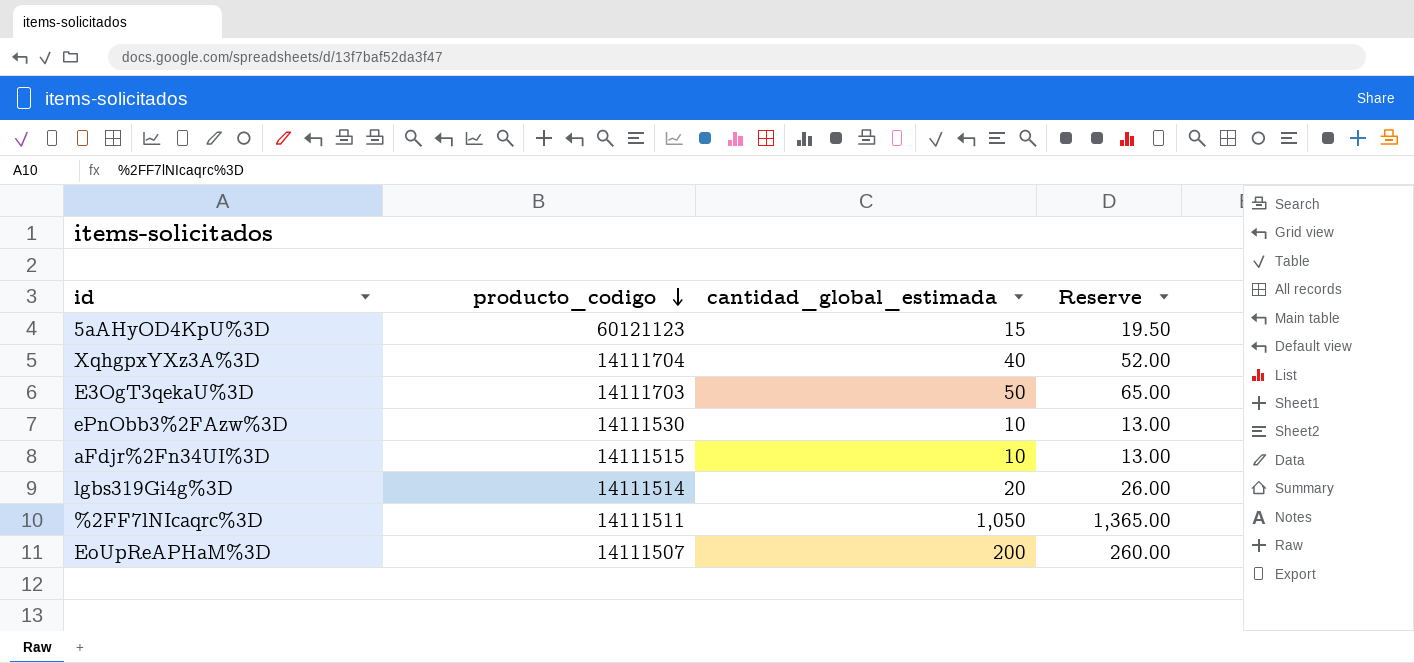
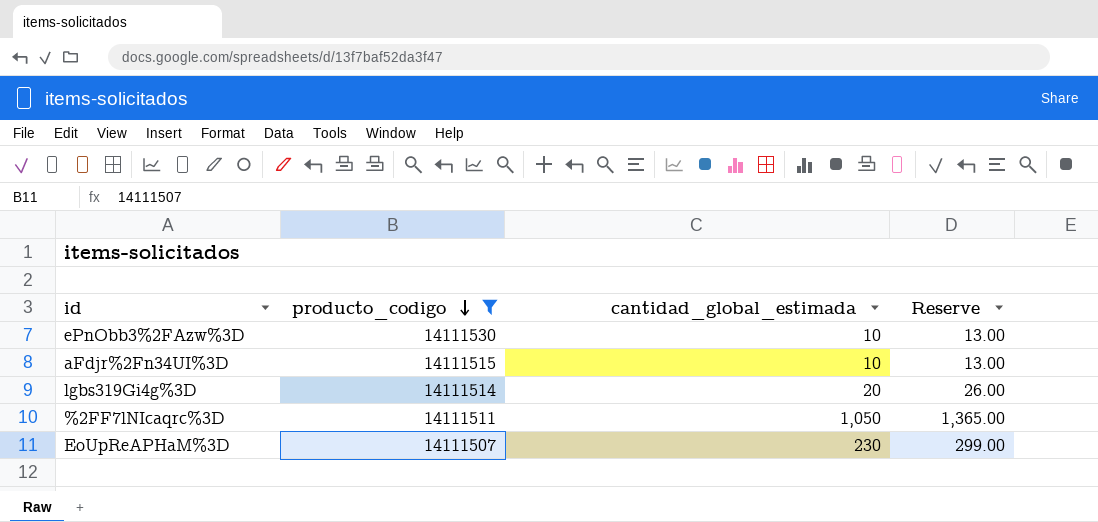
filter: none -> producto_codigo <= 14111530
EoUpReAPHaM%3D | cantidad_global_estimada: 200 -> 230
EoUpReAPHaM%3D | Reserve: 260.00 -> 299.00

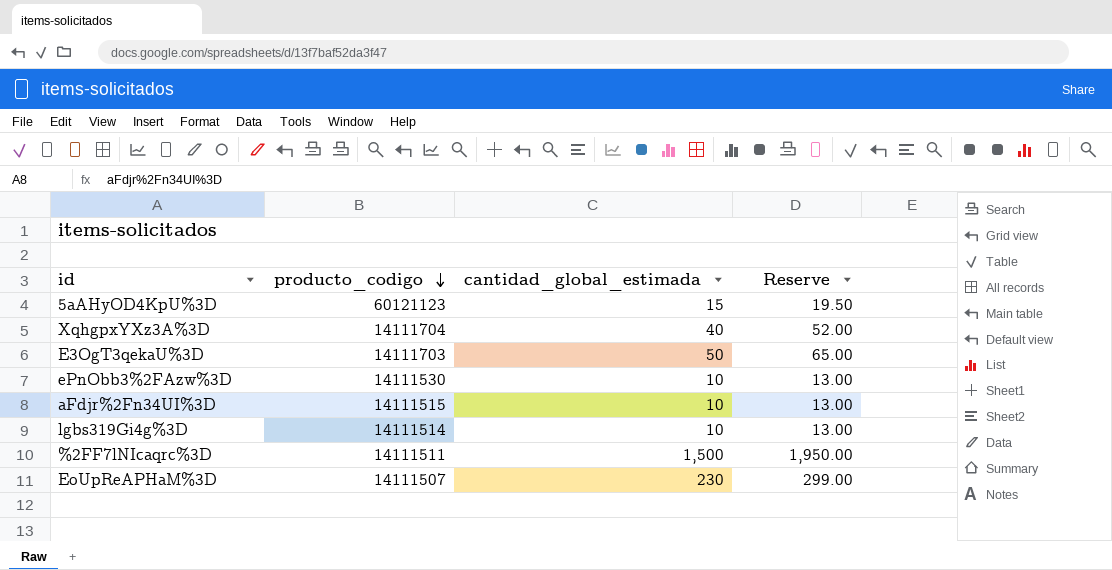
filter: producto_codigo <= 14111530 -> none
lgbs319Gi4g%3D | cantidad_global_estimada: 20 -> 10
lgbs319Gi4g%3D | Reserve: 26.00 -> 13.00
%2FF7lNIcaqrc%3D | cantidad_global_estimada: 1,050 -> 1,500
%2FF7lNIcaqrc%3D | Reserve: 1,365.00 -> 1,950.00

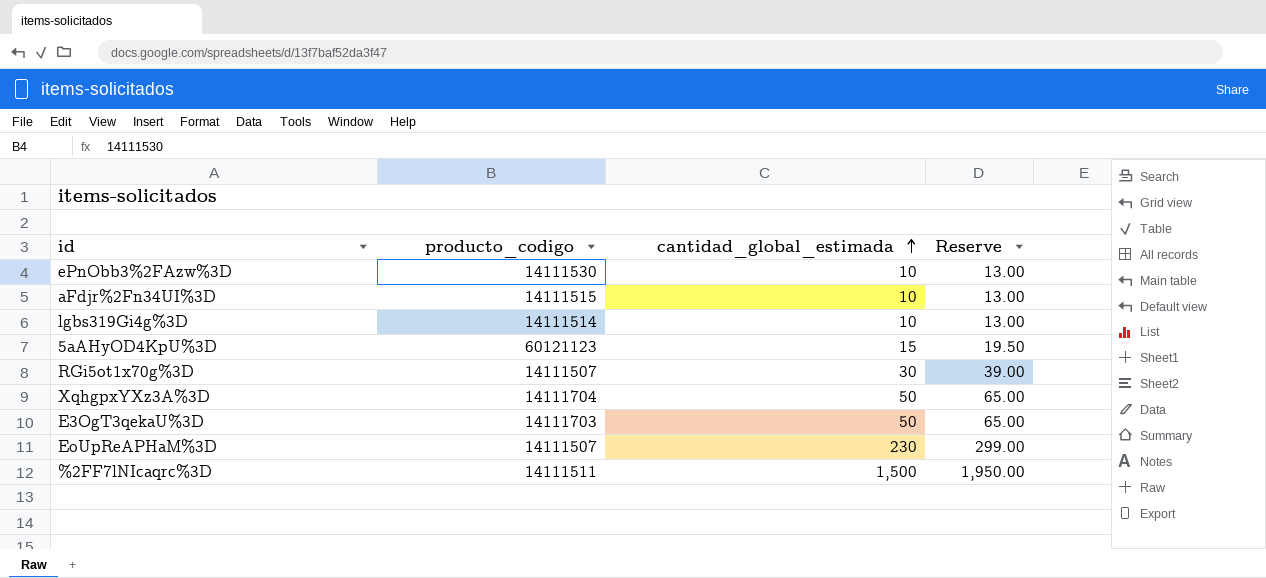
row order: producto_codigo descending -> cantidad_global_estimada ascending
row RGi5ot1x70g%3D: none -> 14111507 | 30 | 39.00
XqhgpxYXz3A%3D | cantidad_global_estimada: 40 -> 50
XqhgpxYXz3A%3D | Reserve: 52.00 -> 65.00

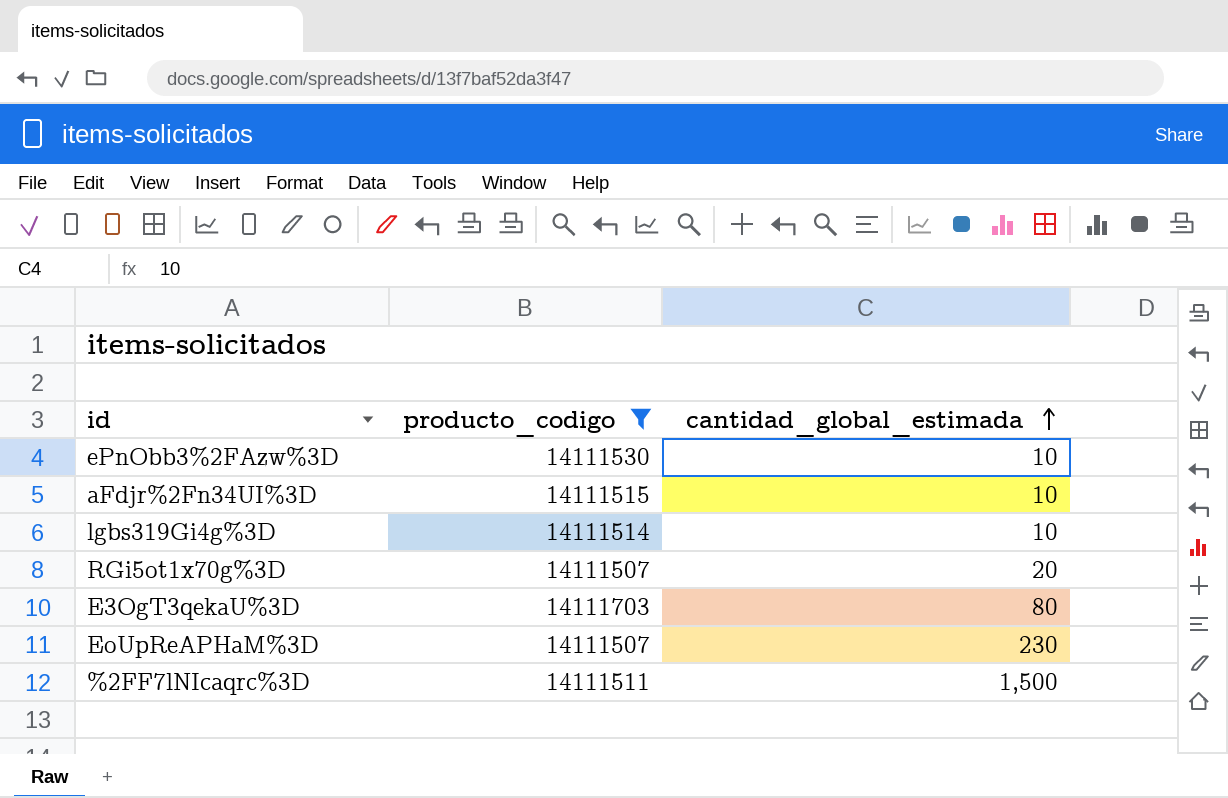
filter: none -> producto_codigo <= 14111703
column Reserve | formula: [cantidad_global_estimada] * 1.3 -> none
RGi5ot1x70g%3D | cantidad_global_estimada: 30 -> 20
E3OgT3qekaU%3D | cantidad_global_estimada: 50 -> 80

